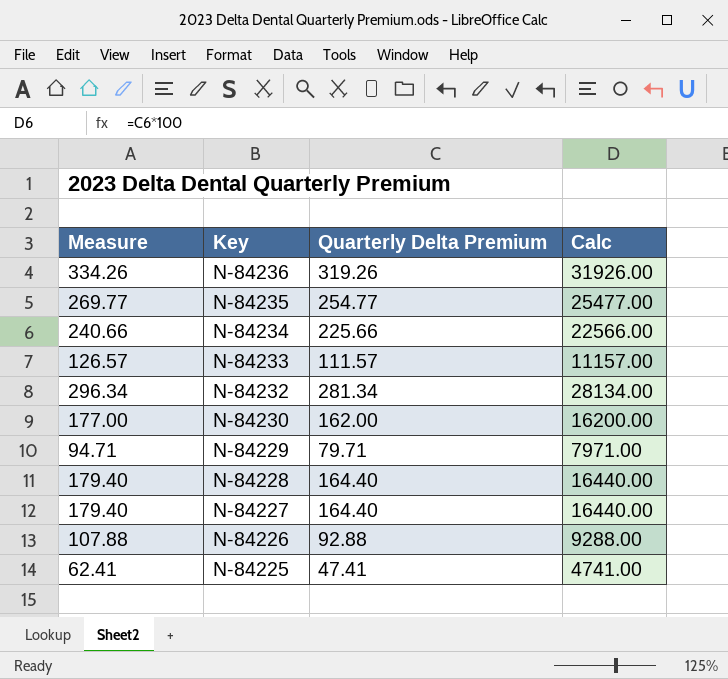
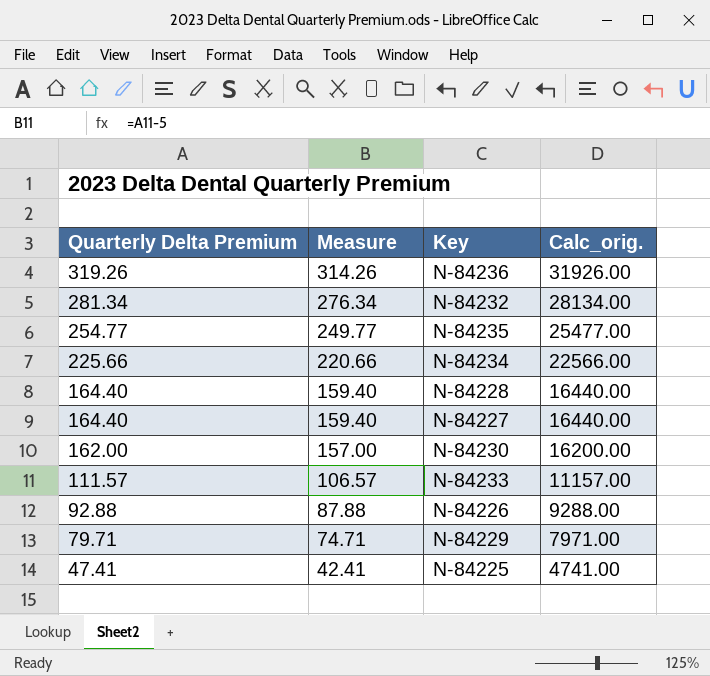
row order: Key descending -> Quarterly Delta Premium descending
column Quarterly Delta Premium | position: 3 -> 1
column Measure | formula: [Quarterly Delta Premium] + 15 -> [Quarterly Delta Premium] - 5
column name: Calc -> Calc_orig.

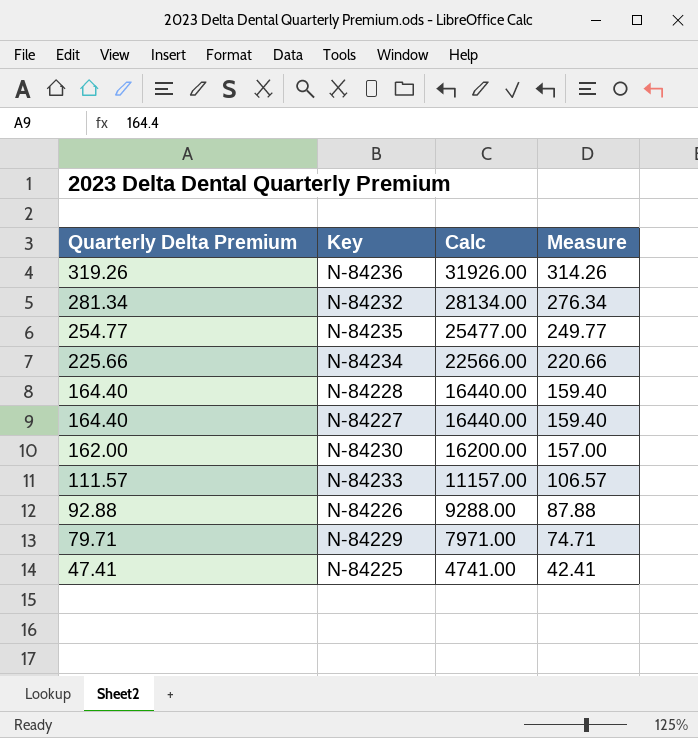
column name: Calc_orig. -> Calc
column Measure | position: 2 -> 4

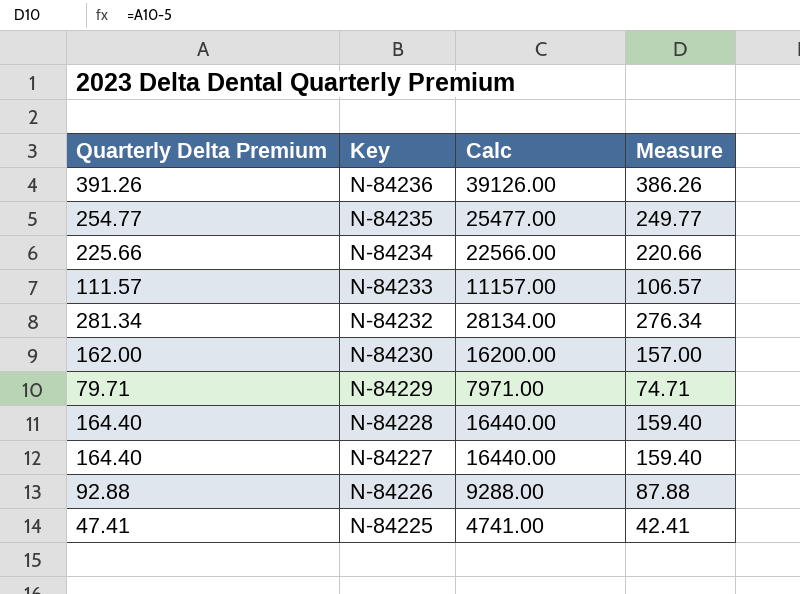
row order: Quarterly Delta Premium descending -> Key descending
N-84236 | Quarterly Delta Premium: 319.26 -> 391.26
N-84236 | Calc: 31926.00 -> 39126.00
N-84236 | Measure: 314.26 -> 386.26

